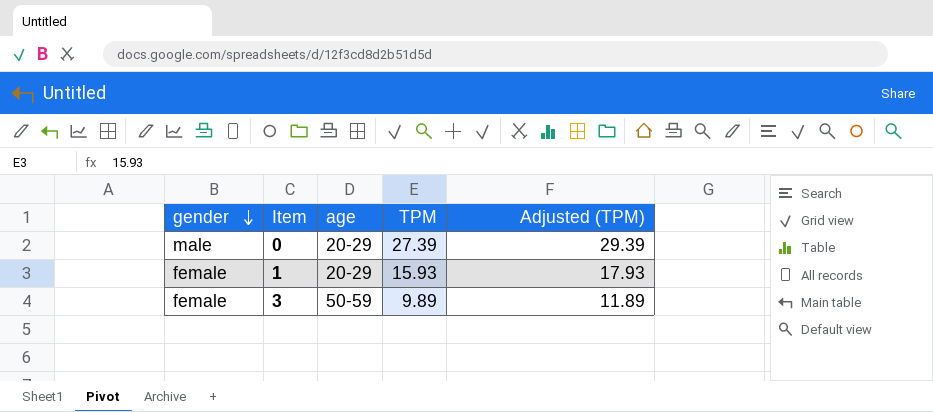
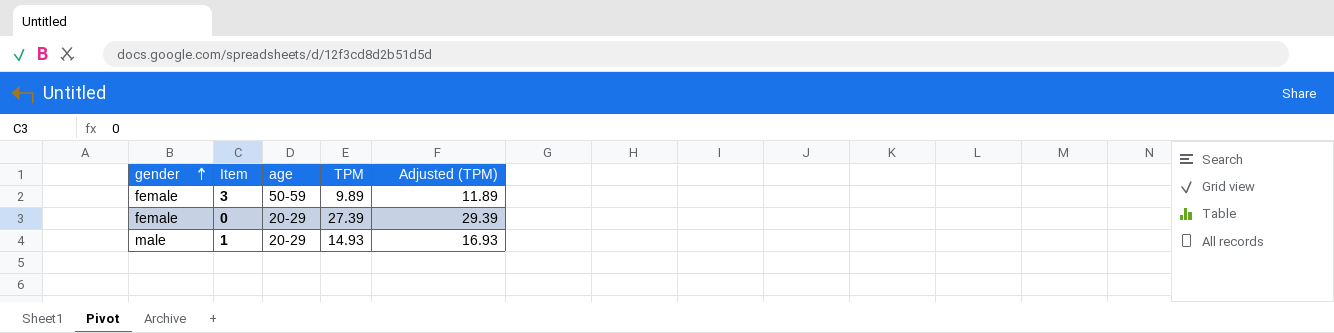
row order: gender descending -> gender ascending
0 | gender: male -> female
1 | gender: female -> male
1 | TPM: 15.93 -> 14.93
1 | Adjusted (TPM): 17.93 -> 16.93

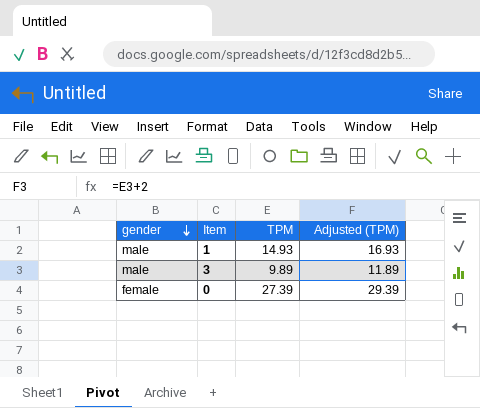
row order: gender ascending -> gender descending
column age | position: 3 -> none
3 | gender: female -> male

